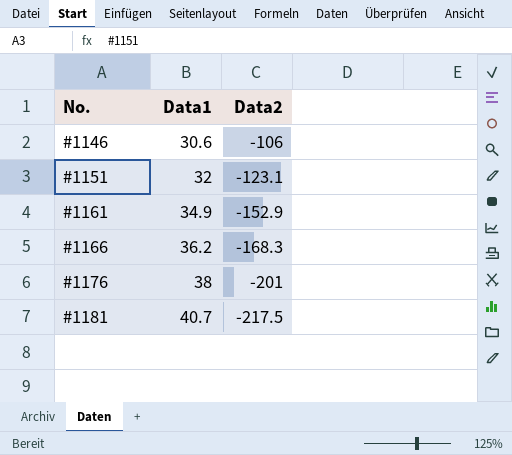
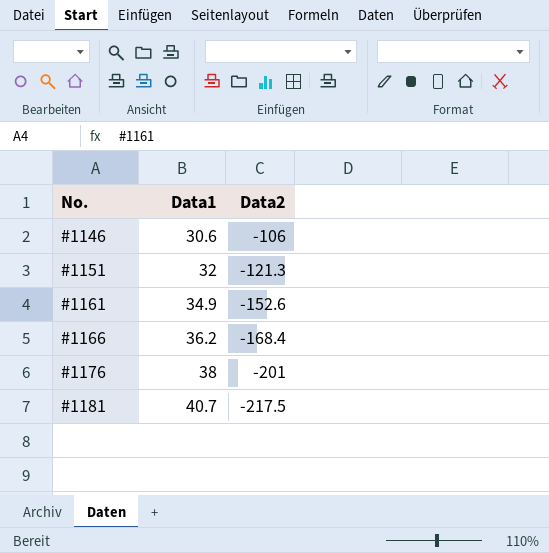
#1151 | Data2: -123.1 -> -121.3
#1161 | Data2: -152.9 -> -152.6
#1166 | Data2: -168.3 -> -168.4

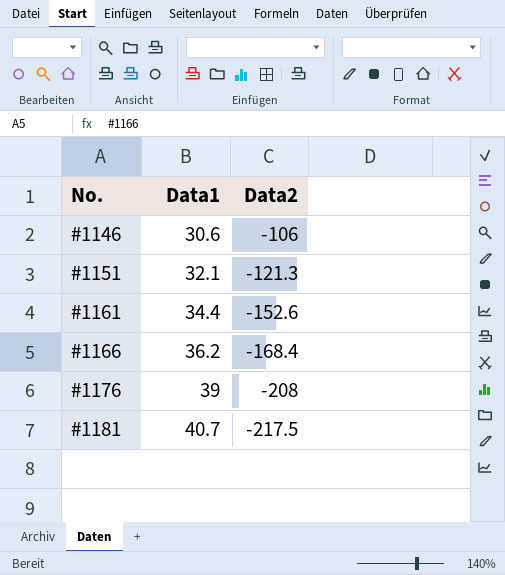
#1151 | Data1: 32 -> 32.1
#1161 | Data1: 34.9 -> 34.4
#1176 | Data1: 38 -> 39
#1176 | Data2: -201 -> -208

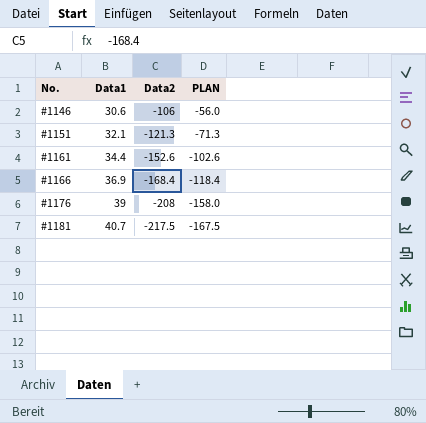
column PLAN | formula: none -> [Data2] + 50
#1166 | Data1: 36.2 -> 36.9

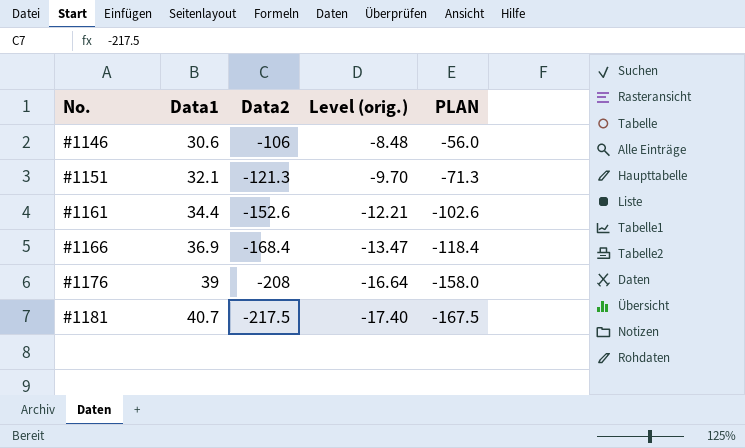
column Level (orig.) | formula: none -> [Data2] * 0.08

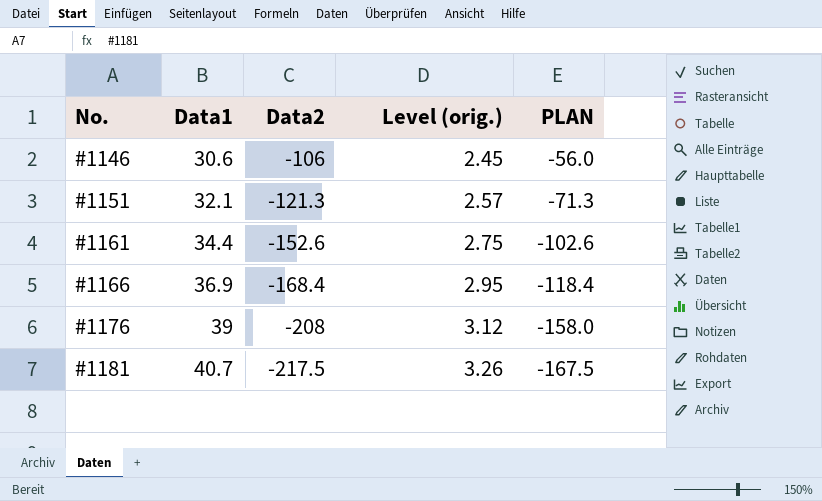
column Level (orig.) | formula: [Data2] * 0.08 -> [Data1] * 0.08

